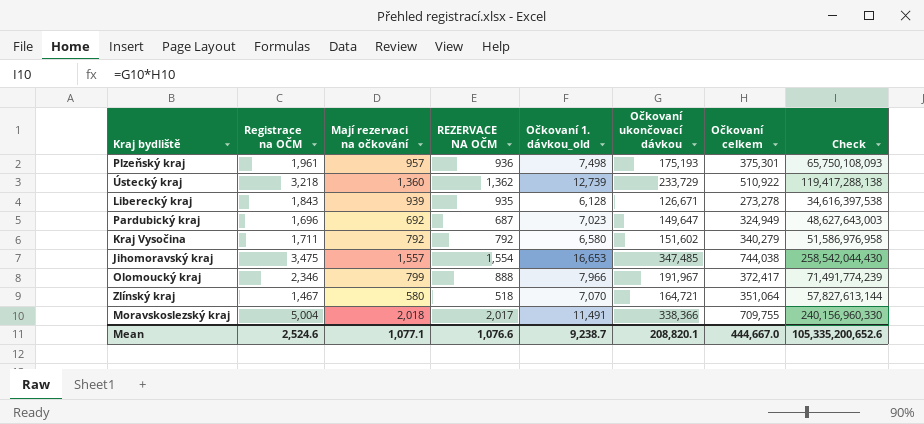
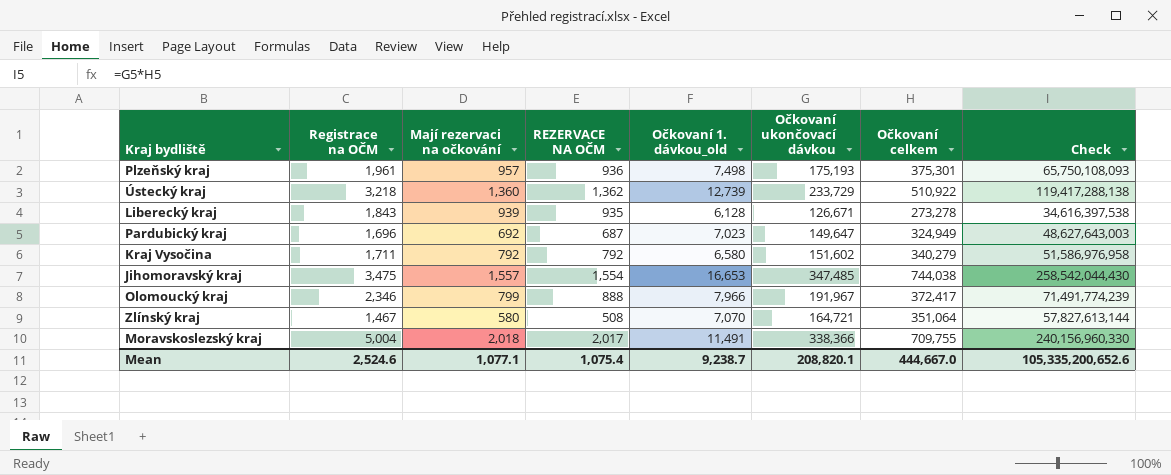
Zlínský kraj | REZERVACE NA OČM: 518 -> 508
Mean | REZERVACE NA OČM: 1,076.6 -> 1,075.4

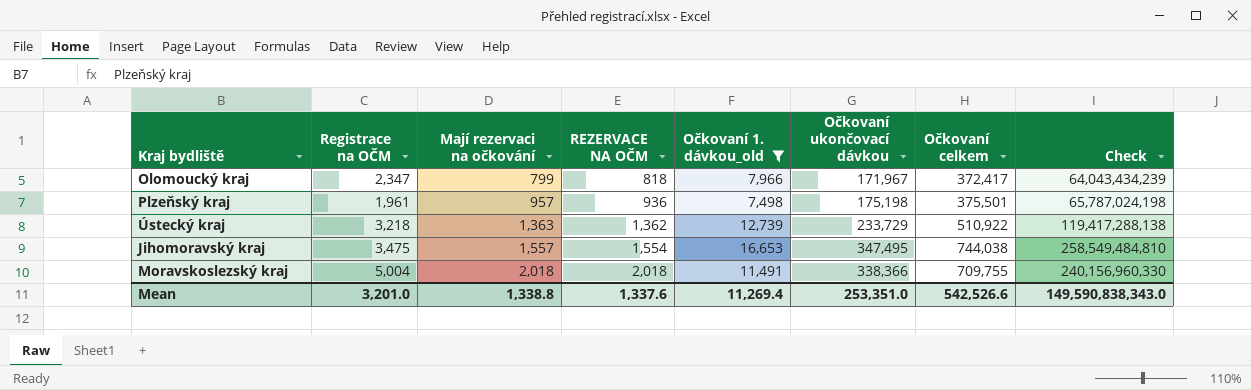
filter: none -> Očkovaní 1. dávkou_old >= 7,498
row order: none -> Mají rezervaci na očkování ascending
Olomoucký kraj | Registrace na OČM: 2,346 -> 2,347
Olomoucký kraj | REZERVACE NA OČM: 888 -> 818
Olomoucký kraj | Očkovaní ukončovací dávkou: 191,967 -> 171,967
Olomoucký kraj | Check: 71,491,774,239 -> 64,043,434,239
Plzeňský kraj | Očkovaní ukončovací dávkou: 175,193 -> 175,198
Plzeňský kraj | Očkovaní celkem: 375,301 -> 375,501
Plzeňský kraj | Check: 65,750,108,093 -> 65,787,024,198
Ústecký kraj | Mají rezervaci na očkování: 1,360 -> 1,363
Jihomoravský kraj | Očkovaní ukončovací dávkou: 347,485 -> 347,495
Jihomoravský kraj | Check: 258,542,044,430 -> 258,549,484,810
Moravskoslezský kraj | REZERVACE NA OČM: 2,017 -> 2,018
Mean | Registrace na OČM: 2,524.6 -> 3,201.0
Mean | Mají rezervaci na očkování: 1,077.1 -> 1,338.8
Mean | REZERVACE NA OČM: 1,075.4 -> 1,337.6
Mean | Očkovaní 1. dávkou_old: 9,238.7 -> 11,269.4
Mean | Očkovaní ukončovací dávkou: 208,820.1 -> 253,351.0
Mean | Očkovaní celkem: 444,667.0 -> 542,526.6
Mean | Check: 105,335,200,652.6 -> 149,590,838,343.0

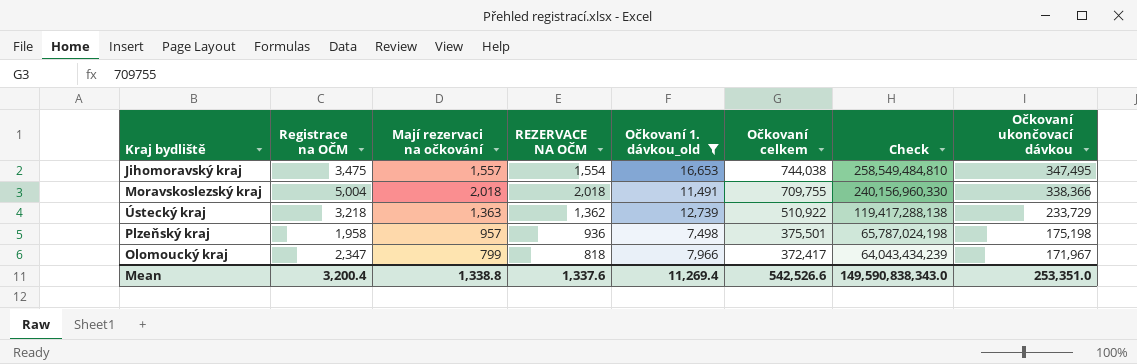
row order: Mají rezervaci na očkování ascending -> Očkovaní celkem descending
column Očkovaní ukončovací dávkou | position: 6 -> 8
Plzeňský kraj | Registrace na OČM: 1,961 -> 1,958
Mean | Registrace na OČM: 3,201.0 -> 3,200.4

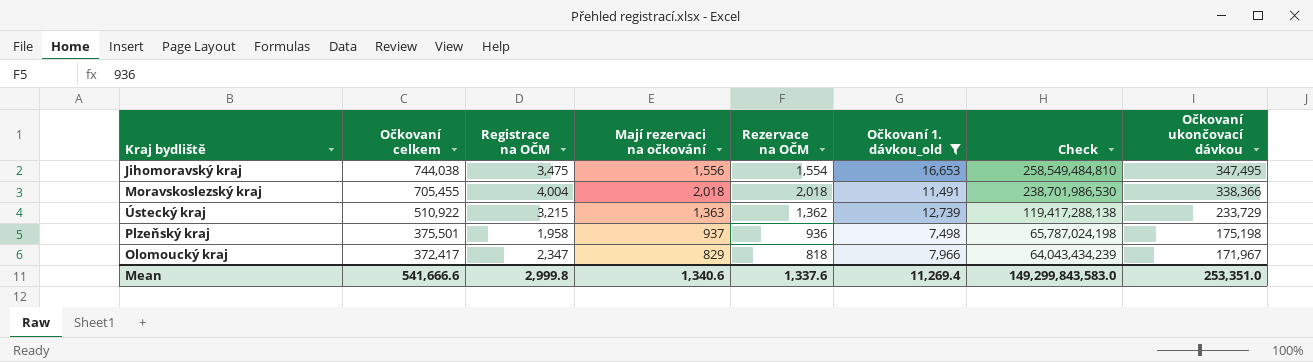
column Očkovaní celkem | position: 6 -> 2
column name: REZERVACE NA OČM -> Rezervace na OČM
Jihomoravský kraj | Mají rezervaci na očkování: 1,557 -> 1,556
Moravskoslezský kraj | Očkovaní celkem: 709,755 -> 705,455
Moravskoslezský kraj | Registrace na OČM: 5,004 -> 4,004
Moravskoslezský kraj | Check: 240,156,960,330 -> 238,701,986,530
Ústecký kraj | Registrace na OČM: 3,218 -> 3,215
Plzeňský kraj | Mají rezervaci na očkování: 957 -> 937
Olomoucký kraj | Mají rezervaci na očkování: 799 -> 829
Mean | Očkovaní celkem: 542,526.6 -> 541,666.6
Mean | Registrace na OČM: 3,200.4 -> 2,999.8
Mean | Mají rezervaci na očkování: 1,338.8 -> 1,340.6
Mean | Check: 149,590,838,343.0 -> 149,299,843,583.0

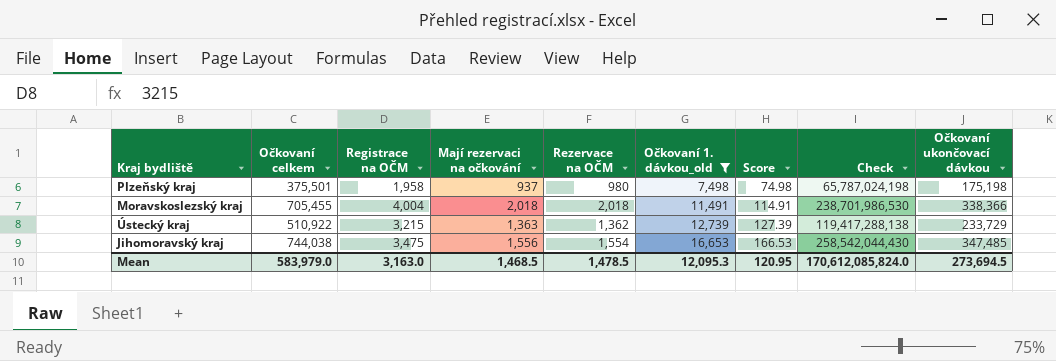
row order: Očkovaní celkem descending -> Očkovaní 1. dávkou_old ascending
column Score | formula: none -> [Očkovaní 1. dávkou_old] * 0.01
row Olomoucký kraj: 372,417 | 2,347 | 829 | 818 | 7,966 | 64,043,434,239 | 171,967 -> none
Plzeňský kraj | Rezervace na OČM: 936 -> 980
Jihomoravský kraj | Check: 258,549,484,810 -> 258,542,044,430
Jihomoravský kraj | Očkovaní ukončovací dávkou: 347,495 -> 347,485
Mean | Očkovaní celkem: 541,666.6 -> 583,979.0
Mean | Registrace na OČM: 2,999.8 -> 3,163.0
Mean | Mají rezervaci na očkování: 1,340.6 -> 1,468.5
Mean | Rezervace na OČM: 1,337.6 -> 1,478.5
Mean | Očkovaní 1. dávkou_old: 11,269.4 -> 12,095.3
Mean | Check: 149,299,843,583.0 -> 170,612,085,824.0
Mean | Očkovaní ukončovací dávkou: 253,351.0 -> 273,694.5

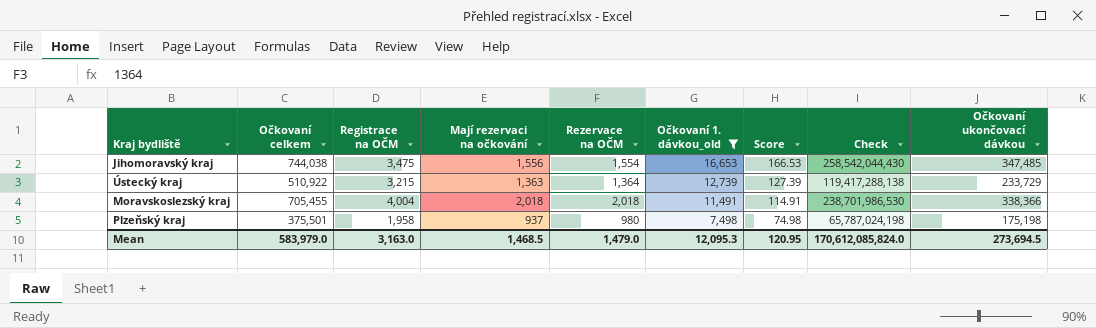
row order: Očkovaní 1. dávkou_old ascending -> Očkovaní 1. dávkou_old descending
Ústecký kraj | Rezervace na OČM: 1,362 -> 1,364
Mean | Rezervace na OČM: 1,478.5 -> 1,479.0

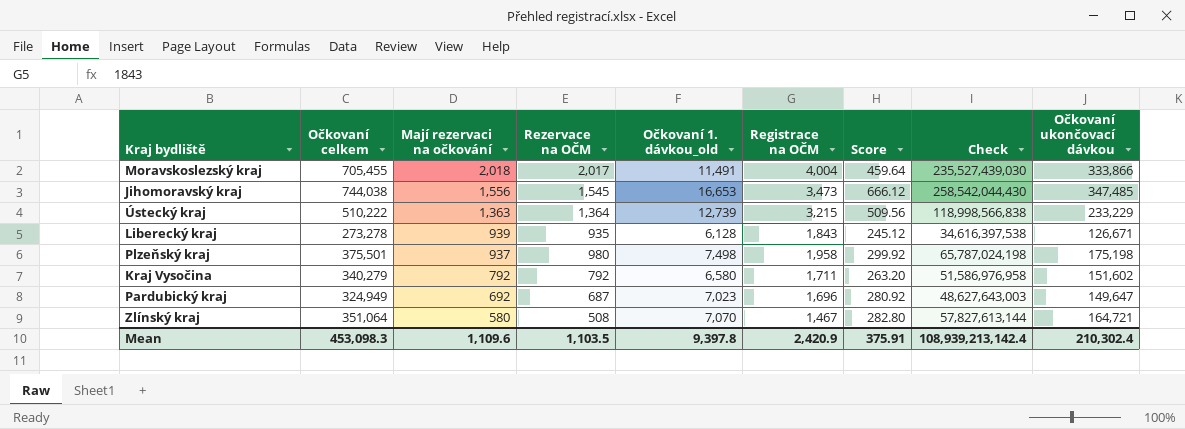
filter: Očkovaní 1. dávkou_old >= 7,498 -> none
row order: Očkovaní 1. dávkou_old descending -> Mají rezervaci na očkování descending
column Registrace na OČM | position: 3 -> 6
column Score | formula: [Očkovaní 1. dávkou_old] * 0.01 -> [Očkovaní 1. dávkou_old] * 0.04
Moravskoslezský kraj | Rezervace na OČM: 2,018 -> 2,017
Moravskoslezský kraj | Check: 238,701,986,530 -> 235,527,439,030
Moravskoslezský kraj | Očkovaní ukončovací dávkou: 338,366 -> 333,866
Jihomoravský kraj | Rezervace na OČM: 1,554 -> 1,545
Jihomoravský kraj | Registrace na OČM: 3,475 -> 3,473
Ústecký kraj | Očkovaní celkem: 510,922 -> 510,222
Ústecký kraj | Check: 119,417,288,138 -> 118,998,566,838
Ústecký kraj | Očkovaní ukončovací dávkou: 233,729 -> 233,229
Mean | Očkovaní celkem: 583,979.0 -> 453,098.3
Mean | Mají rezervaci na očkování: 1,468.5 -> 1,109.6
Mean | Rezervace na OČM: 1,479.0 -> 1,103.5
Mean | Očkovaní 1. dávkou_old: 12,095.3 -> 9,397.8
Mean | Registrace na OČM: 3,163.0 -> 2,420.9
Mean | Score: 120.95 -> 375.91
Mean | Check: 170,612,085,824.0 -> 108,939,213,142.4
Mean | Očkovaní ukončovací dávkou: 273,694.5 -> 210,302.4

